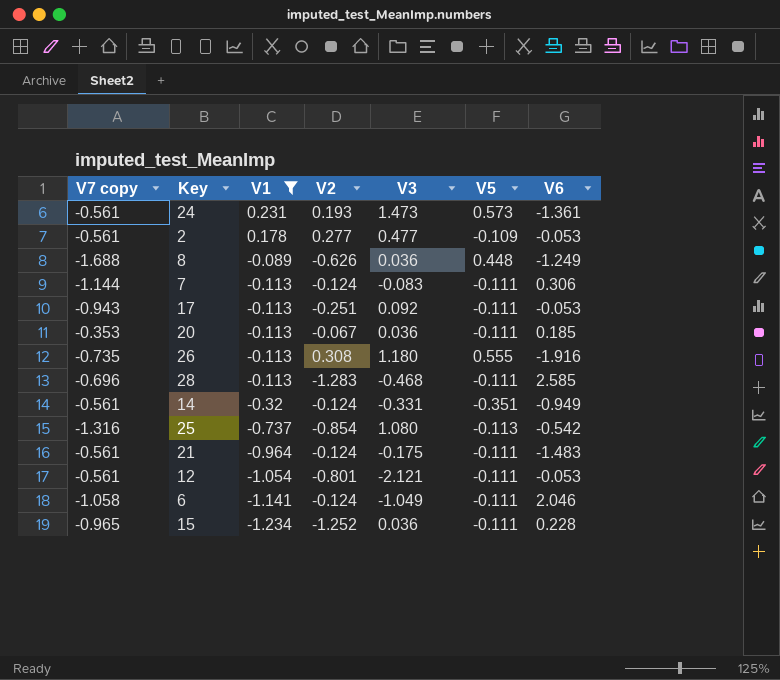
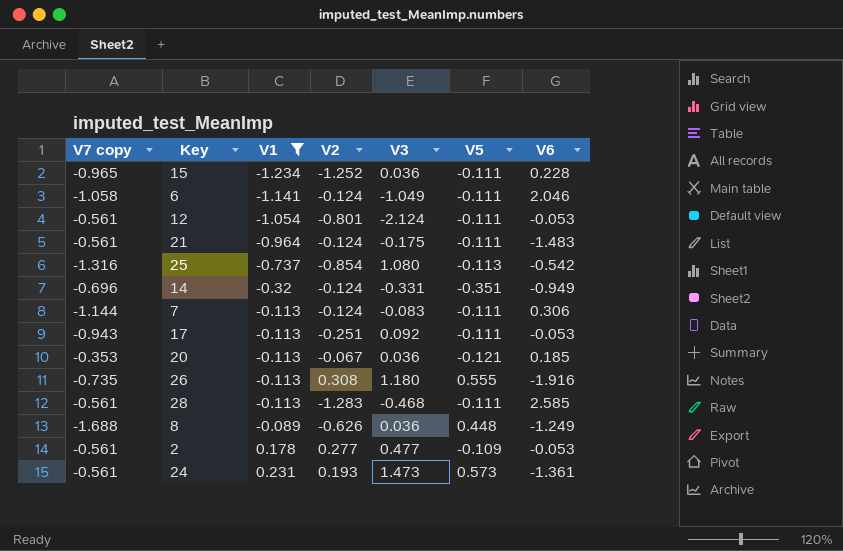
row order: V1 descending -> V1 ascending
12 | V3: -2.121 -> -2.124
14 | V7 copy: -0.561 -> -0.696
20 | V5: -0.111 -> -0.121
28 | V7 copy: -0.696 -> -0.561

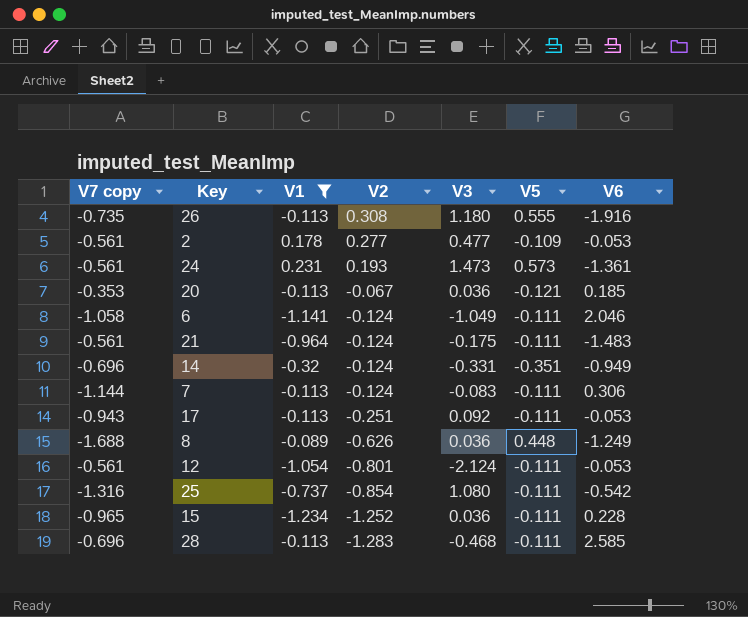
row order: V1 ascending -> V2 descending
25 | V5: -0.113 -> -0.111
28 | V7 copy: -0.561 -> -0.696

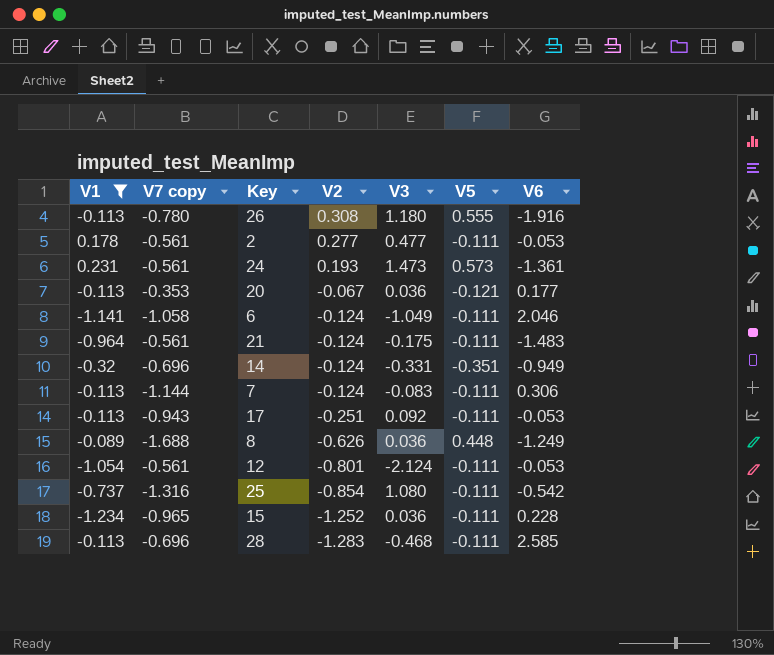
column V1 | position: 3 -> 1
26 | V7 copy: -0.735 -> -0.780
2 | V5: -0.109 -> -0.111
20 | V6: 0.185 -> 0.177

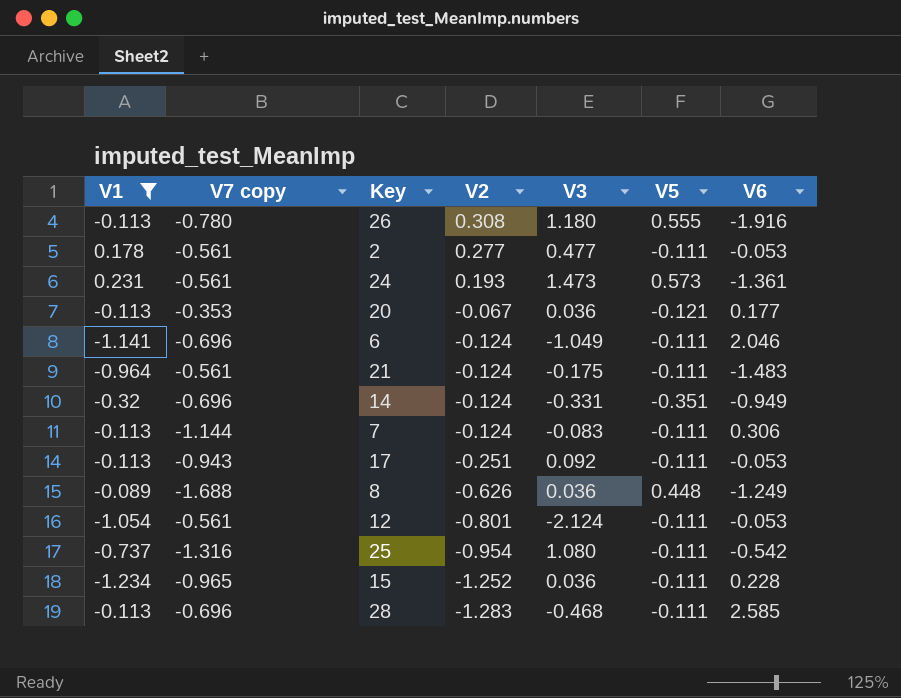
6 | V7 copy: -1.058 -> -0.696
25 | V2: -0.854 -> -0.954

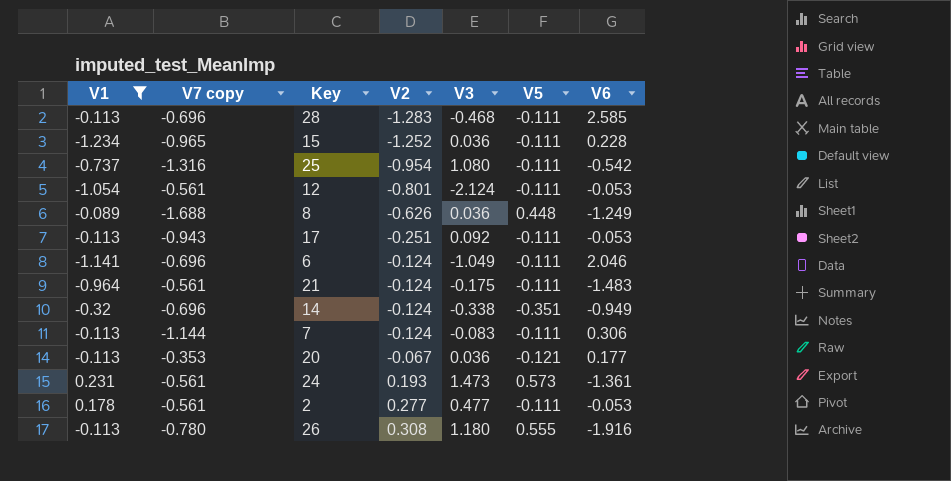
row order: V2 descending -> V2 ascending
14 | V3: -0.331 -> -0.338

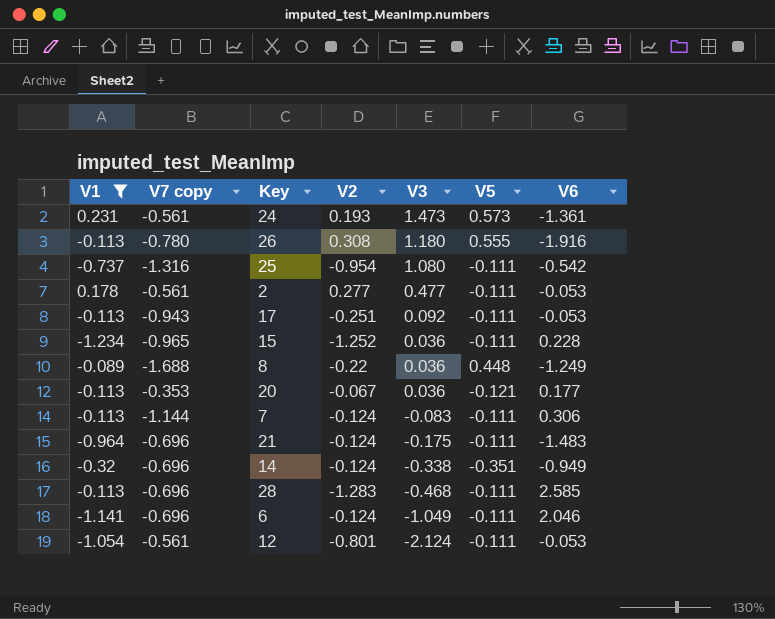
row order: V2 ascending -> V3 descending
8 | V2: -0.626 -> -0.22
21 | V7 copy: -0.561 -> -0.696

